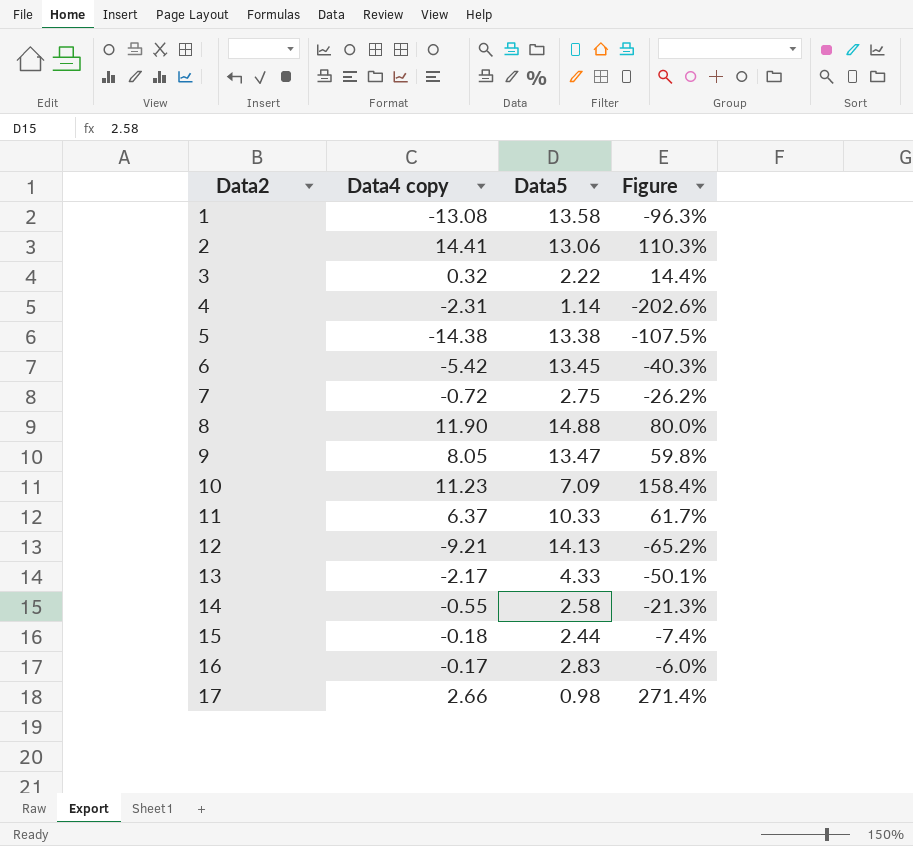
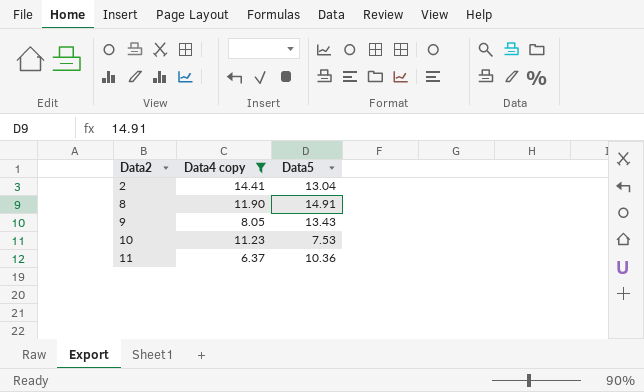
filter: none -> Data4 copy >= 6.37
column Figure | formula: [Data4 copy] / [Data5] -> none
2 | Data5: 13.06 -> 13.04
8 | Data5: 14.88 -> 14.91
9 | Data5: 13.47 -> 13.43
10 | Data5: 7.09 -> 7.53
11 | Data5: 10.33 -> 10.36

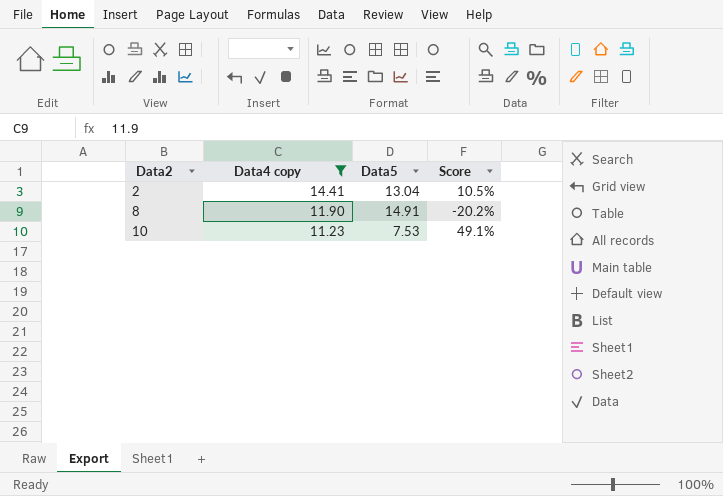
column Score | formula: none -> ([Data4 copy] - [Data5]) / [Data5]
row 9: 8.05 | 13.43 -> none
row 11: 6.37 | 10.36 -> none

